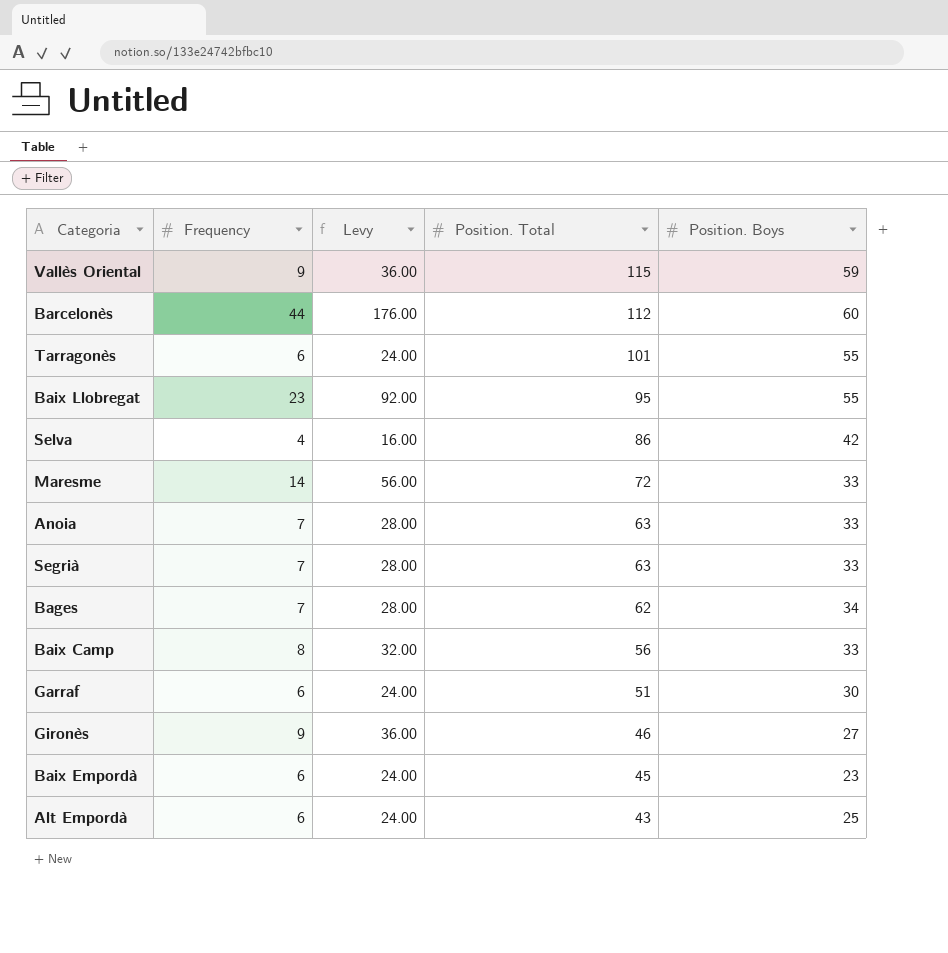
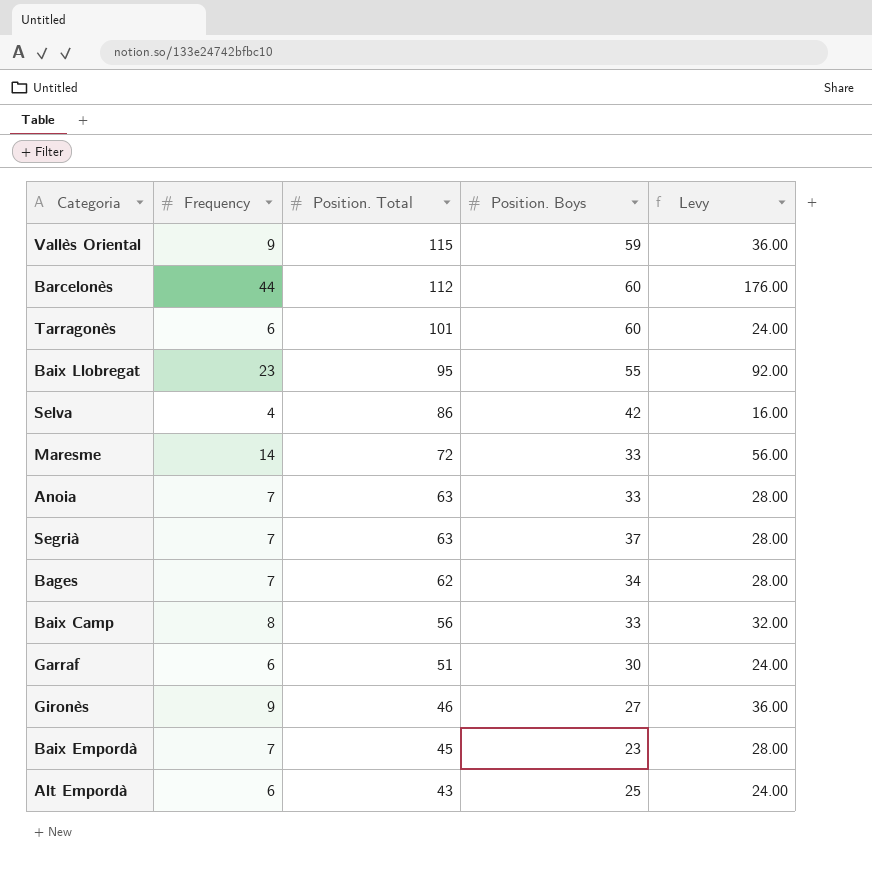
column Levy | position: 3 -> 5
Tarragonès | Position. Boys: 55 -> 60
Segrià | Position. Boys: 33 -> 37
Baix Empordà | Frequency: 6 -> 7
Baix Empordà | Levy: 24.00 -> 28.00

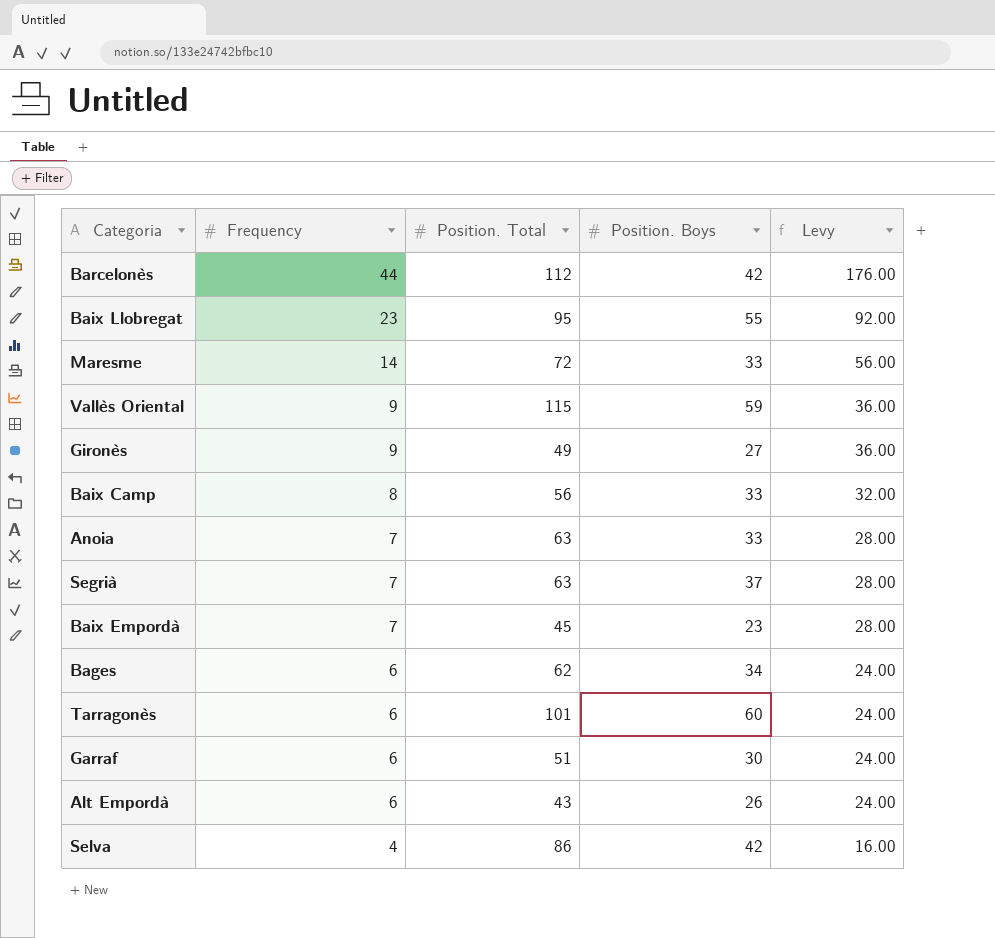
row order: Position. Total descending -> Frequency descending
Barcelonès | Position. Boys: 60 -> 42
Gironès | Position. Total: 46 -> 49
Bages | Frequency: 7 -> 6
Bages | Levy: 28.00 -> 24.00
Alt Empordà | Position. Boys: 25 -> 26

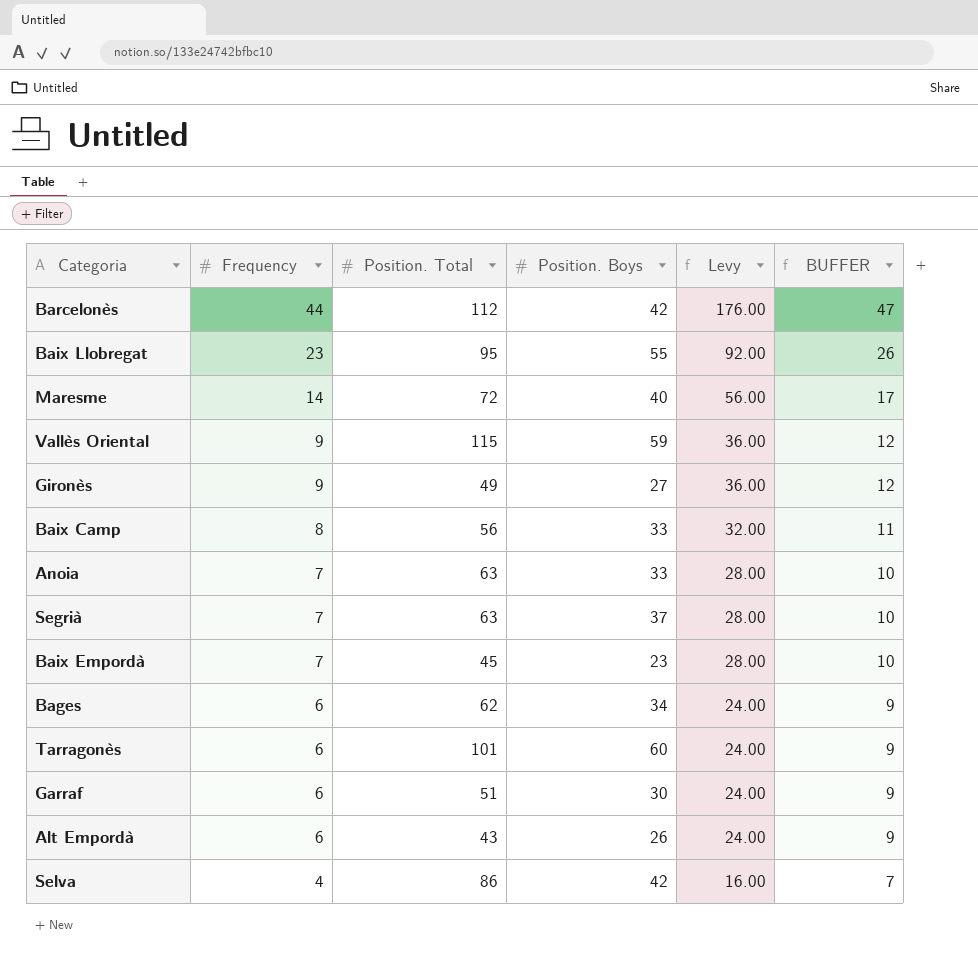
column BUFFER | formula: none -> [Frequency] + 3
Maresme | Position. Boys: 33 -> 40

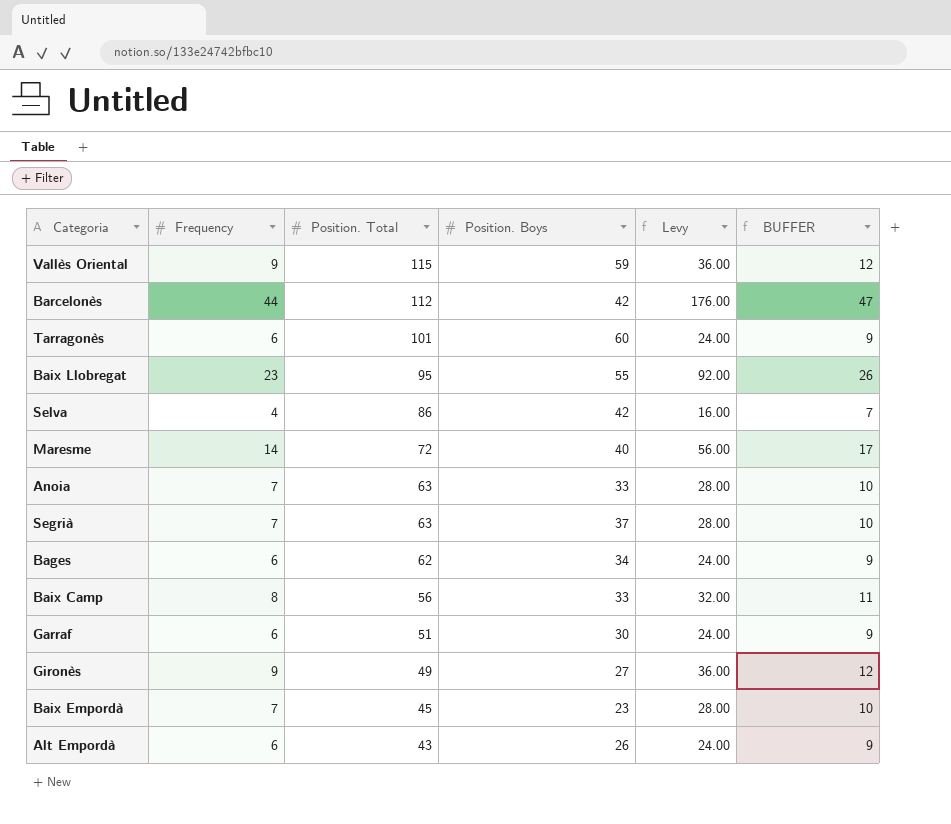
row order: Frequency descending -> Position. Total descending

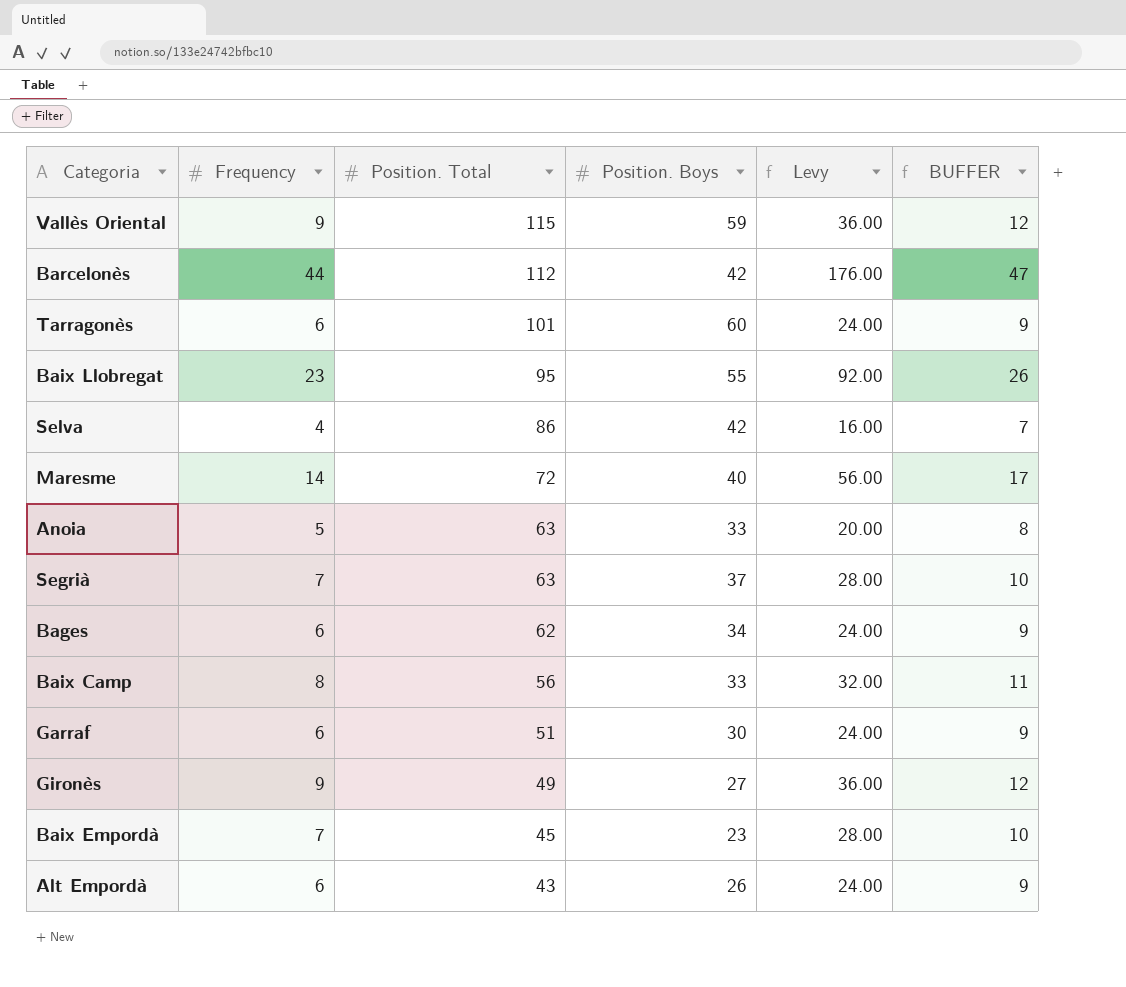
Anoia | Frequency: 7 -> 5
Anoia | Levy: 28.00 -> 20.00
Anoia | BUFFER: 10 -> 8

